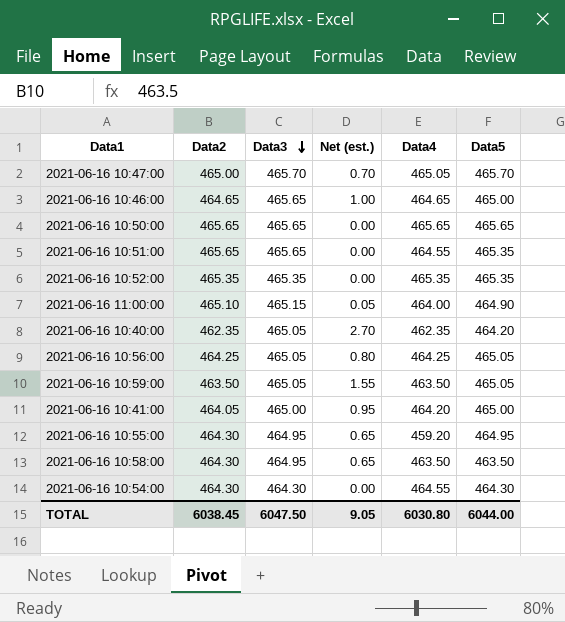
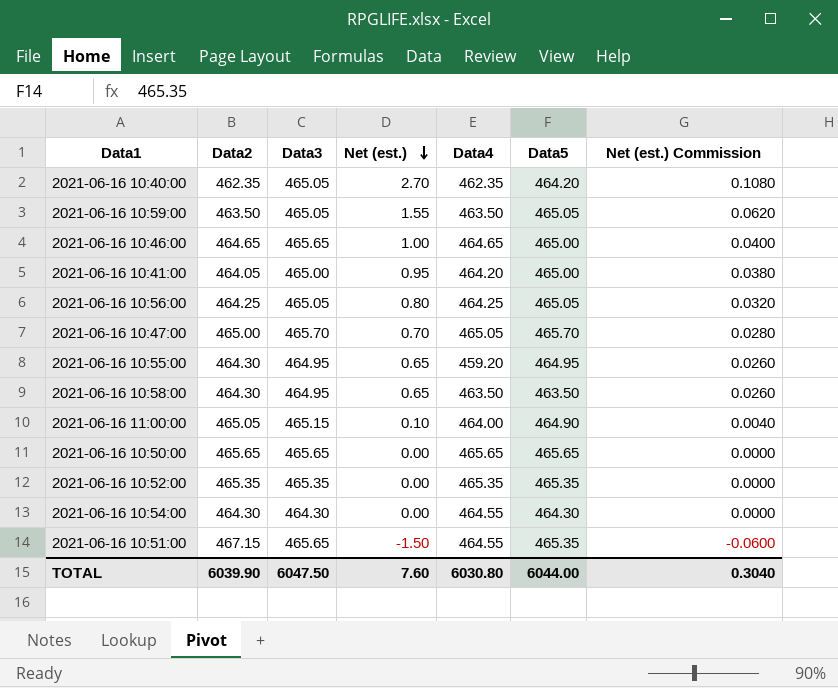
row order: Data3 descending -> Net (est.) descending
column Net (est.) Commission | formula: none -> [Net (est.)] * 0.04
2021-06-16 11:00:00 | Data2: 465.10 -> 465.05
2021-06-16 11:00:00 | Net (est.): 0.05 -> 0.10
2021-06-16 10:51:00 | Data2: 465.65 -> 467.15
2021-06-16 10:51:00 | Net (est.): 0.00 -> -1.50
TOTAL | Data2: 6038.45 -> 6039.90
TOTAL | Net (est.): 9.05 -> 7.60

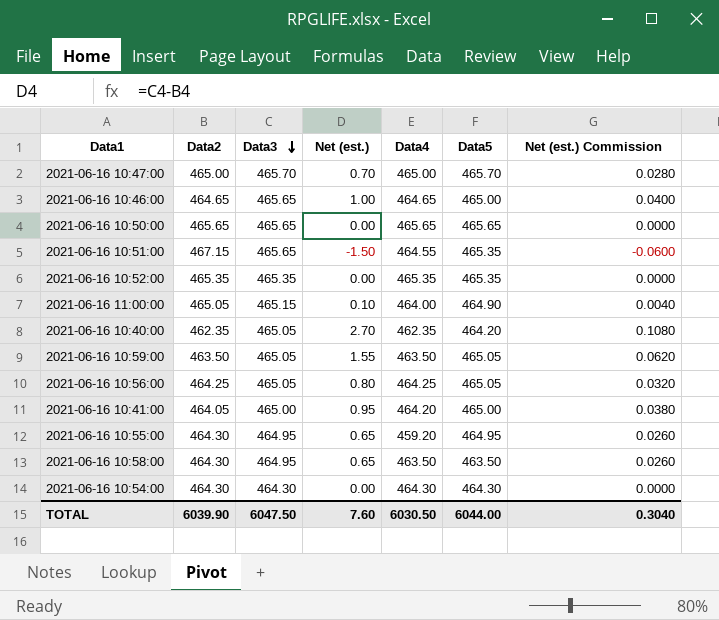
row order: Net (est.) descending -> Data3 descending
2021-06-16 10:47:00 | Data4: 465.05 -> 465.00
2021-06-16 10:54:00 | Data4: 464.55 -> 464.30
TOTAL | Data4: 6030.80 -> 6030.50

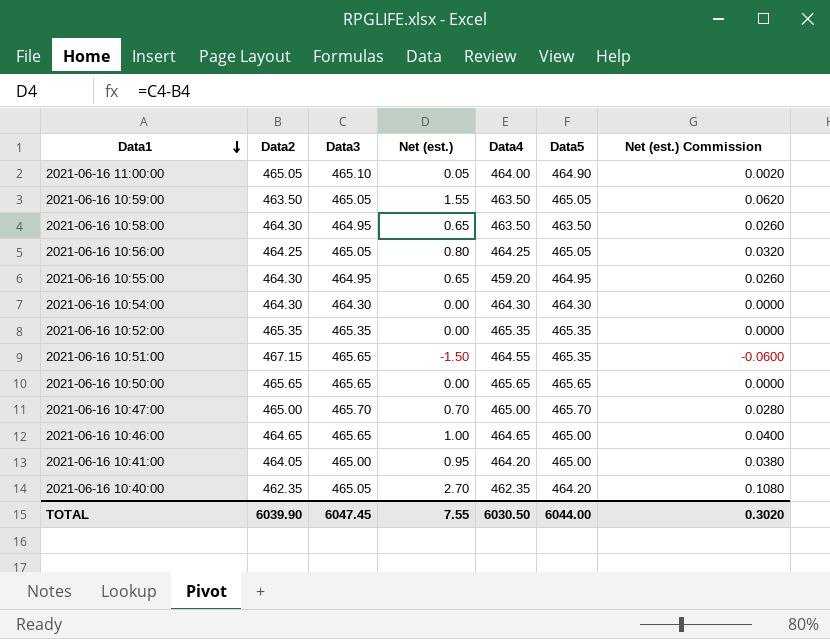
row order: Data3 descending -> Data1 descending
2021-06-16 11:00:00 | Data3: 465.15 -> 465.10
2021-06-16 11:00:00 | Net (est.): 0.10 -> 0.05
2021-06-16 11:00:00 | Net (est.) Commission: 0.0040 -> 0.0020
TOTAL | Data3: 6047.50 -> 6047.45
TOTAL | Net (est.): 7.60 -> 7.55
TOTAL | Net (est.) Commission: 0.3040 -> 0.3020

